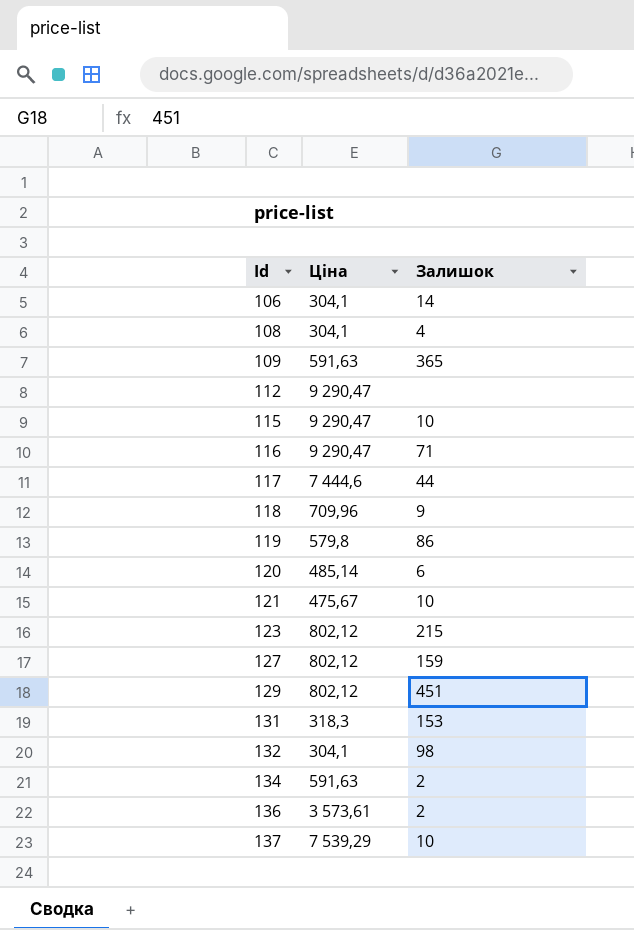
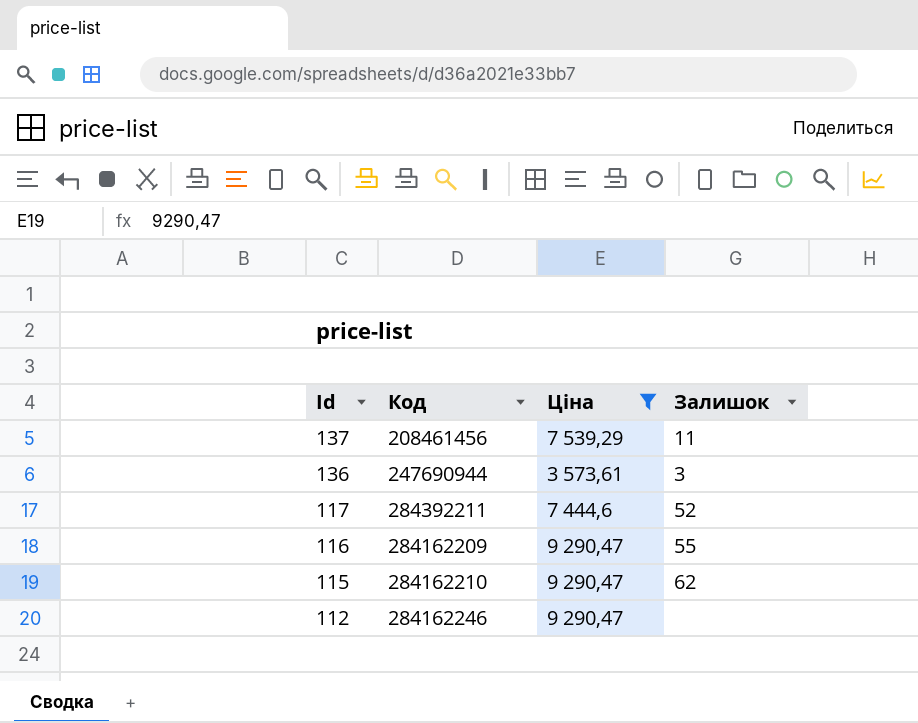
filter: none -> Ціна >= 3 573,61
row order: Id ascending -> Id descending
column Код | position: none -> 2
137 | Залишок: 10 -> 11
136 | Залишок: 2 -> 3
117 | Залишок: 44 -> 52
116 | Залишок: 71 -> 55
115 | Залишок: 10 -> 62

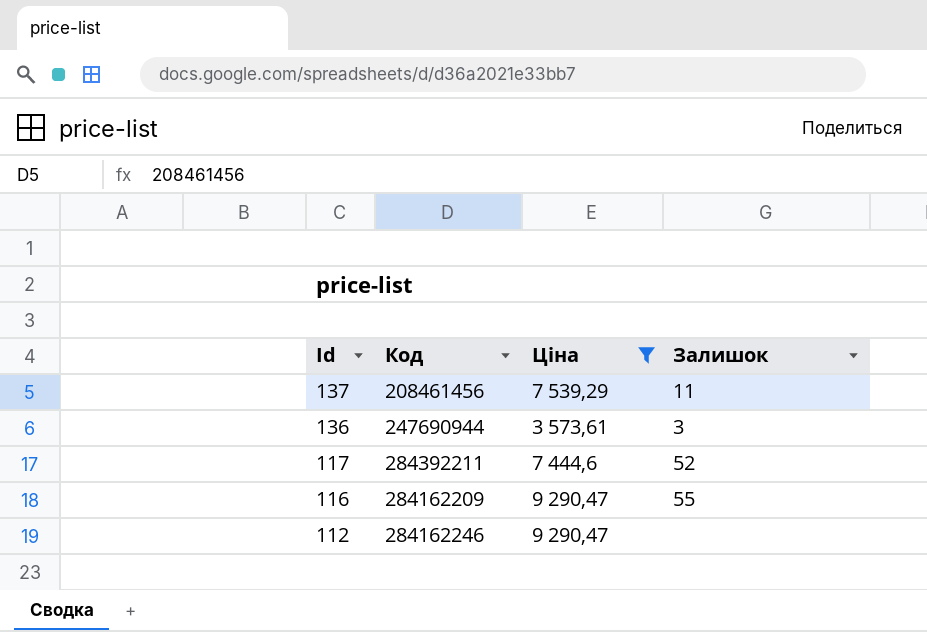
row 115: 284162210 | 9 290,47 | 62 -> none

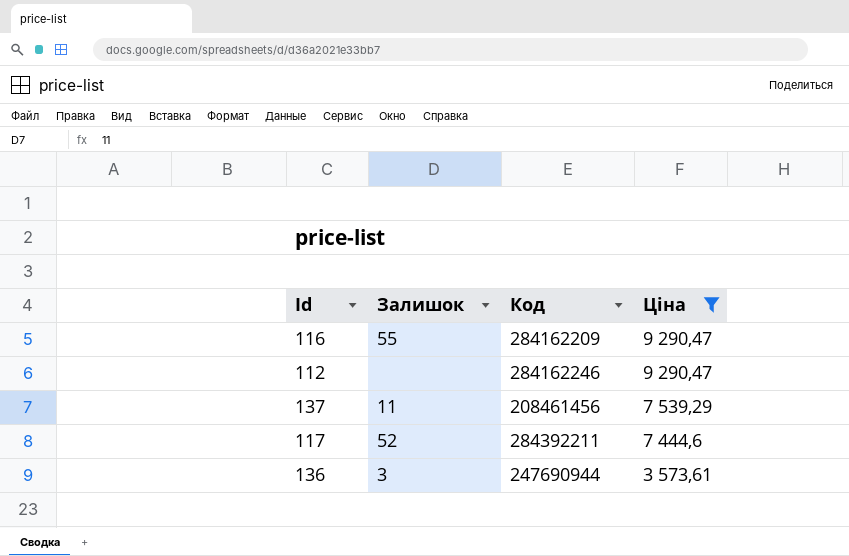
row order: Id descending -> Ціна descending
column Залишок | position: 4 -> 2

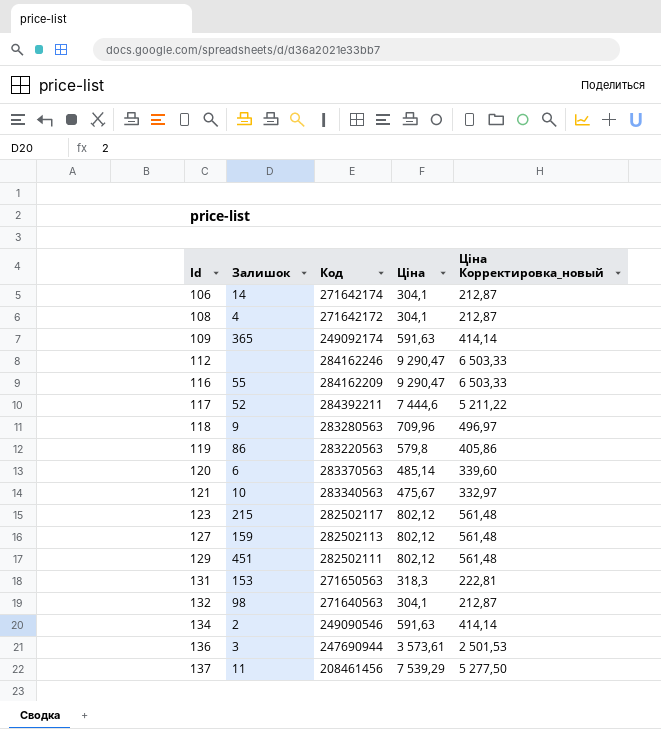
filter: Ціна >= 3 573,61 -> none
row order: Ціна descending -> Id ascending
column Ціна Корректировка_новый | formula: none -> [Ціна] * 0,7

